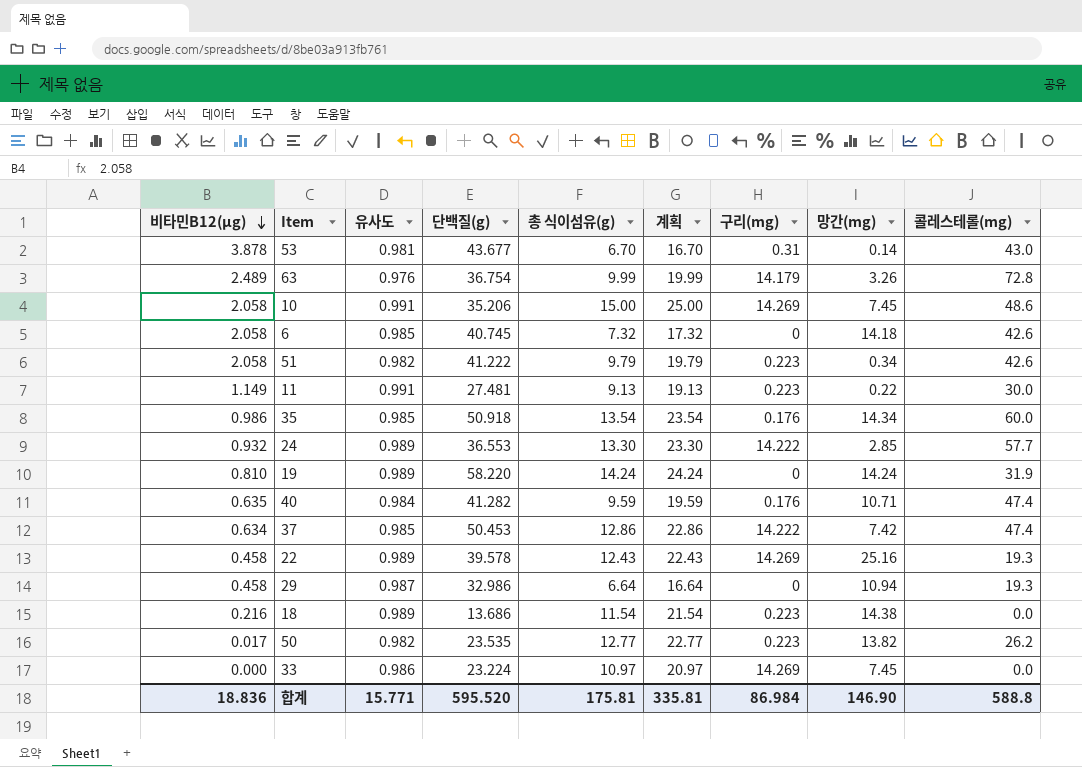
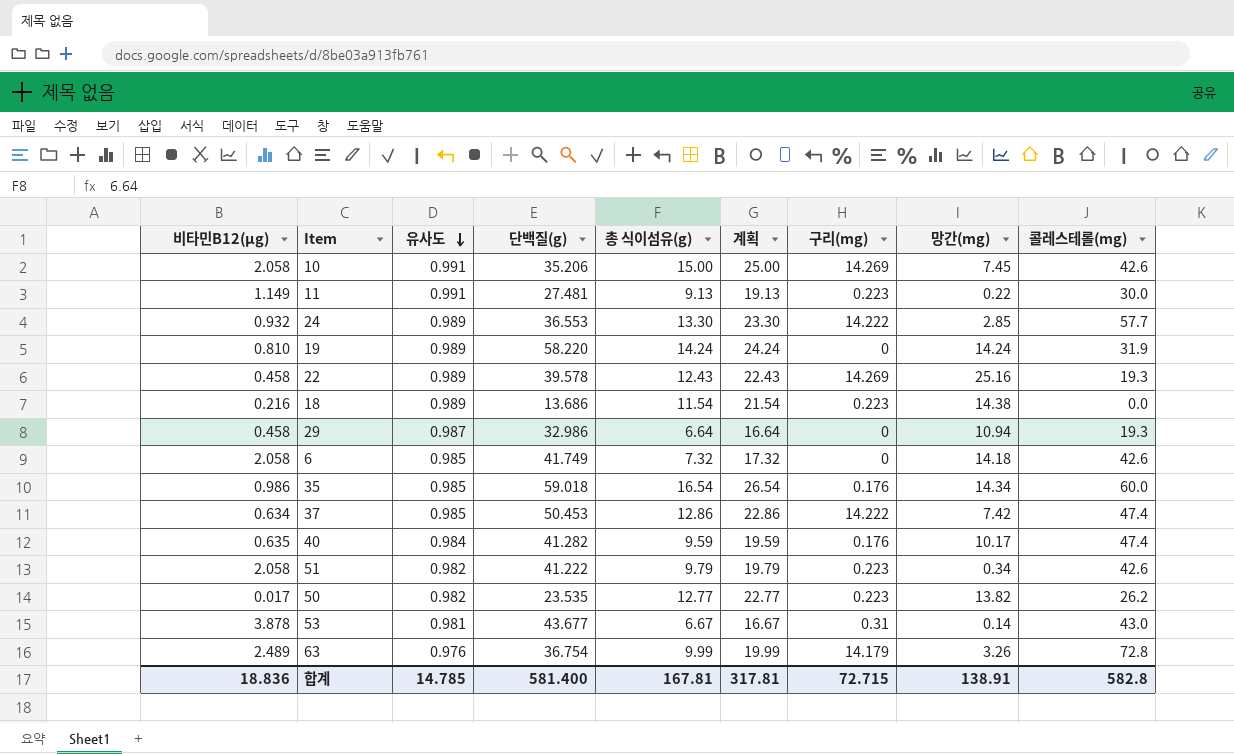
row order: 비타민B12(μg) descending -> 유사도 descending
row 33: 0.000 | 0.986 | 23.224 | 10.97 | 20.97 | 14.269 | 7.45 | 0.0 -> none
10 | 콜레스테롤(mg): 48.6 -> 42.6
6 | 단백질(g): 40.745 -> 41.749
35 | 단백질(g): 50.918 -> 59.018
35 | 총 식이섬유(g): 13.54 -> 16.54
35 | 계획: 23.54 -> 26.54
40 | 망간(mg): 10.71 -> 10.17
53 | 총 식이섬유(g): 6.70 -> 6.67
53 | 계획: 16.70 -> 16.67
합계 | 유사도: 15.771 -> 14.785
합계 | 단백질(g): 595.520 -> 581.400
합계 | 총 식이섬유(g): 175.81 -> 167.81
합계 | 계획: 335.81 -> 317.81
합계 | 구리(mg): 86.984 -> 72.715
합계 | 망간(mg): 146.90 -> 138.91
합계 | 콜레스테롤(mg): 588.8 -> 582.8

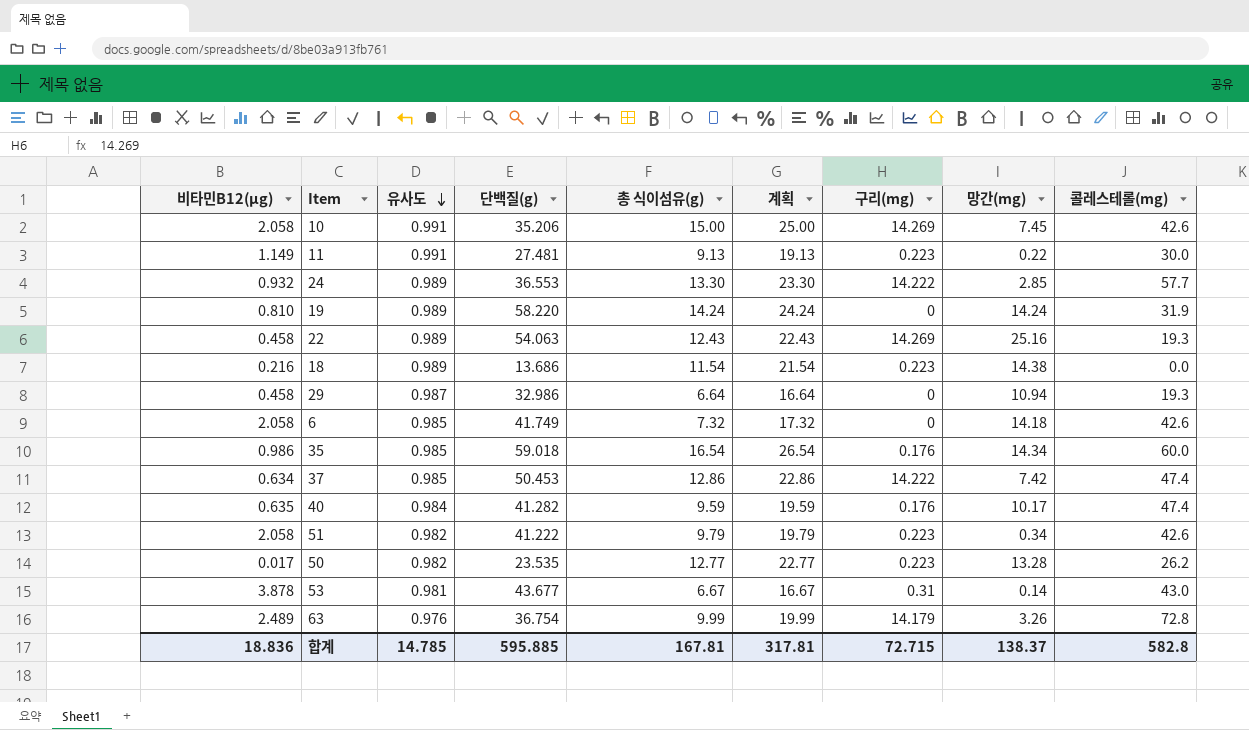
22 | 단백질(g): 39.578 -> 54.063
50 | 망간(mg): 13.82 -> 13.28
합계 | 단백질(g): 581.400 -> 595.885
합계 | 망간(mg): 138.91 -> 138.37

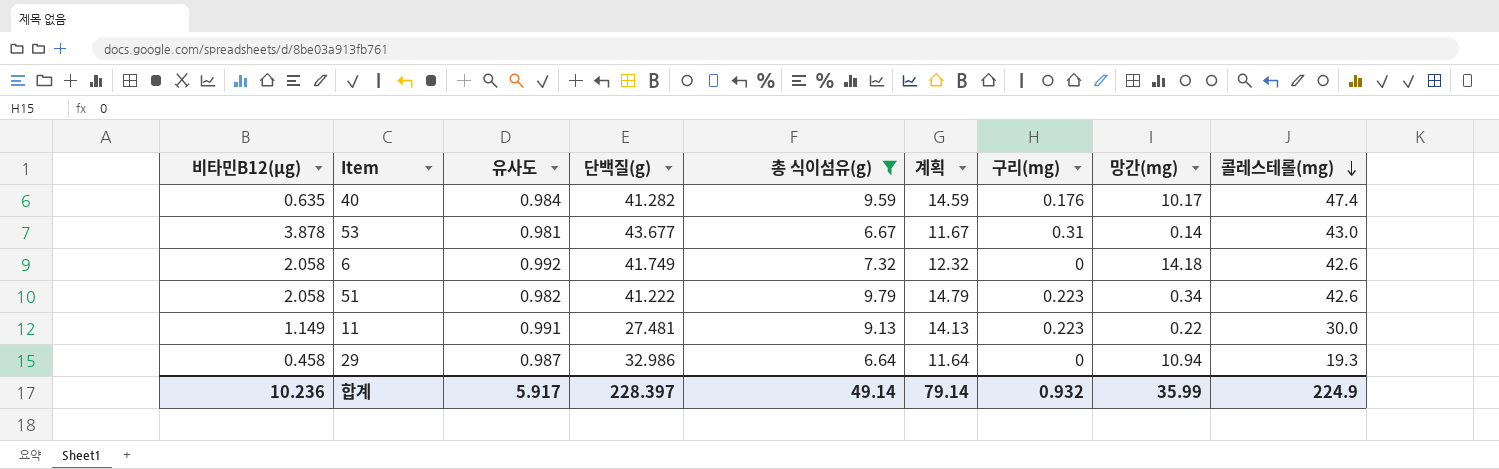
filter: none -> 총 식이섬유(g) <= 9.79
row order: 유사도 descending -> 콜레스테롤(mg) descending
column 계획 | formula: [총 식이섬유(g)] + 10 -> [총 식이섬유(g)] + 5
6 | 유사도: 0.985 -> 0.992
합계 | 비타민B12(μg): 18.836 -> 10.236
합계 | 유사도: 14.785 -> 5.917
합계 | 단백질(g): 595.885 -> 228.397
합계 | 총 식이섬유(g): 167.81 -> 49.14
합계 | 계획: 317.81 -> 79.14
합계 | 구리(mg): 72.715 -> 0.932
합계 | 망간(mg): 138.37 -> 35.99
합계 | 콜레스테롤(mg): 582.8 -> 224.9

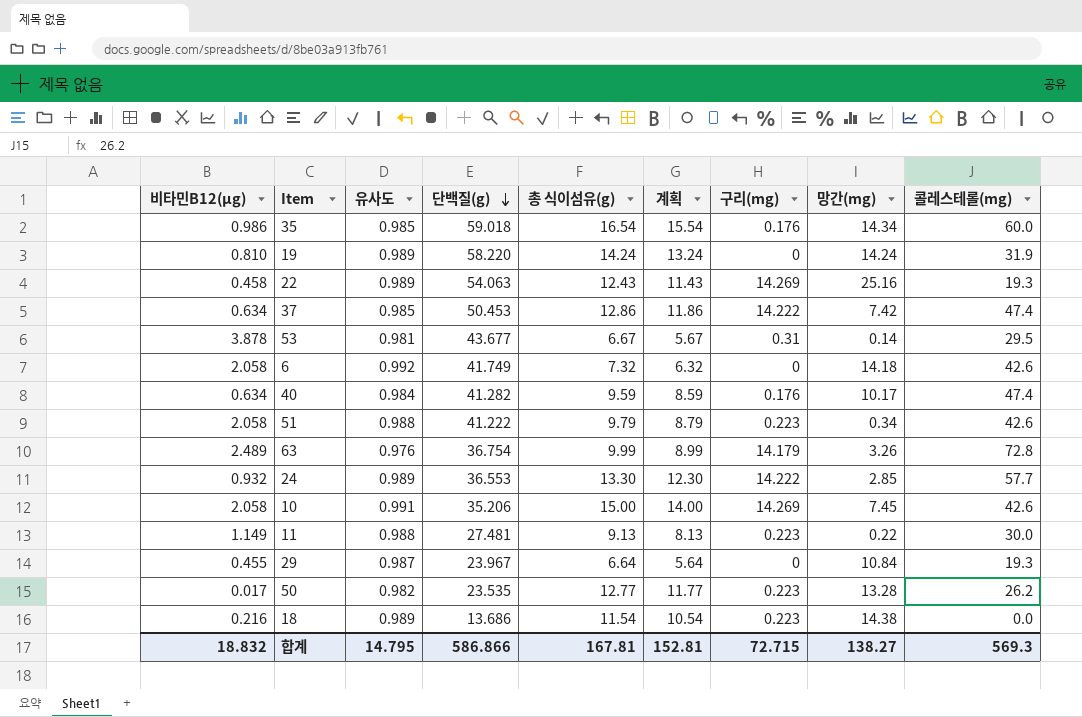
filter: 총 식이섬유(g) <= 9.79 -> none
row order: 콜레스테롤(mg) descending -> 단백질(g) descending
column 계획 | formula: [총 식이섬유(g)] + 5 -> [총 식이섬유(g)] - 1
53 | 콜레스테롤(mg): 43.0 -> 29.5
40 | 비타민B12(μg): 0.635 -> 0.634
51 | 유사도: 0.982 -> 0.988
11 | 유사도: 0.991 -> 0.988
29 | 비타민B12(μg): 0.458 -> 0.455
29 | 단백질(g): 32.986 -> 23.967
29 | 망간(mg): 10.94 -> 10.84
합계 | 비타민B12(μg): 10.236 -> 18.832
합계 | 유사도: 5.917 -> 14.795
합계 | 단백질(g): 228.397 -> 586.866
합계 | 총 식이섬유(g): 49.14 -> 167.81
합계 | 계획: 79.14 -> 152.81
합계 | 구리(mg): 0.932 -> 72.715
합계 | 망간(mg): 35.99 -> 138.27
합계 | 콜레스테롤(mg): 224.9 -> 569.3

